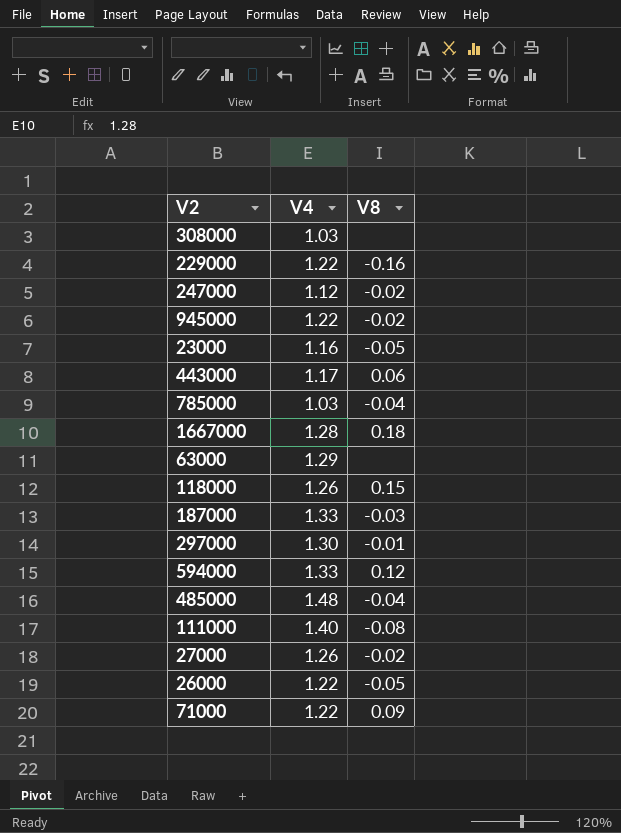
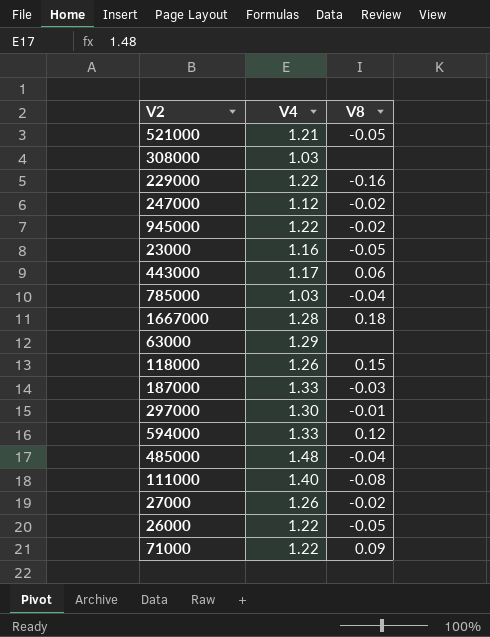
row 521000: none -> 1.21 | -0.05

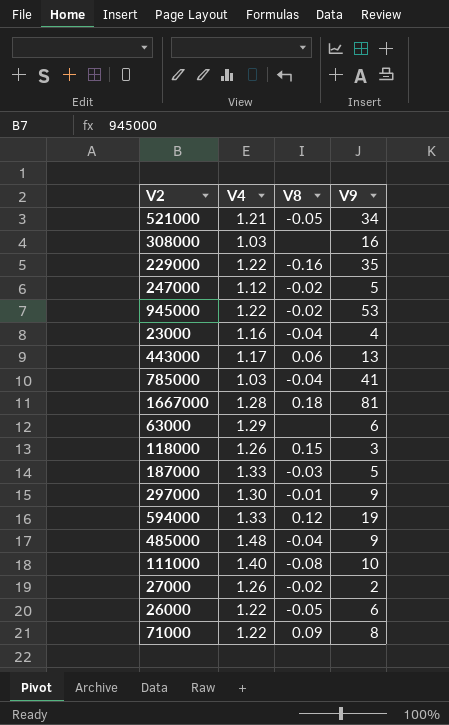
column V9 | position: none -> 4
23000 | V8: -0.05 -> -0.04

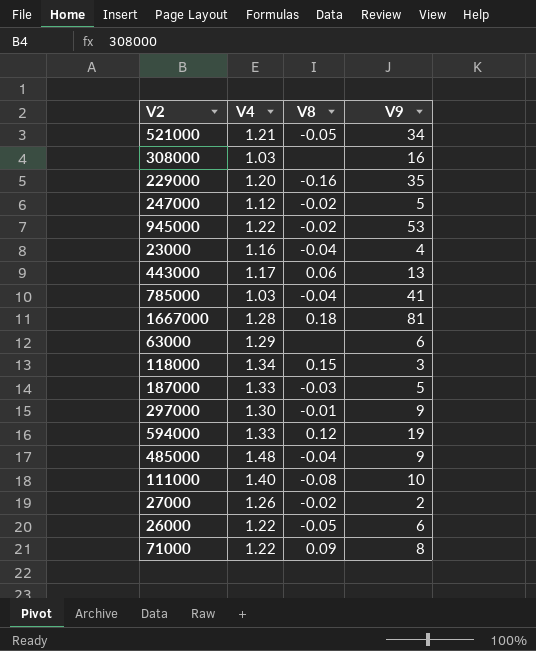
229000 | V4: 1.22 -> 1.20
118000 | V4: 1.26 -> 1.34

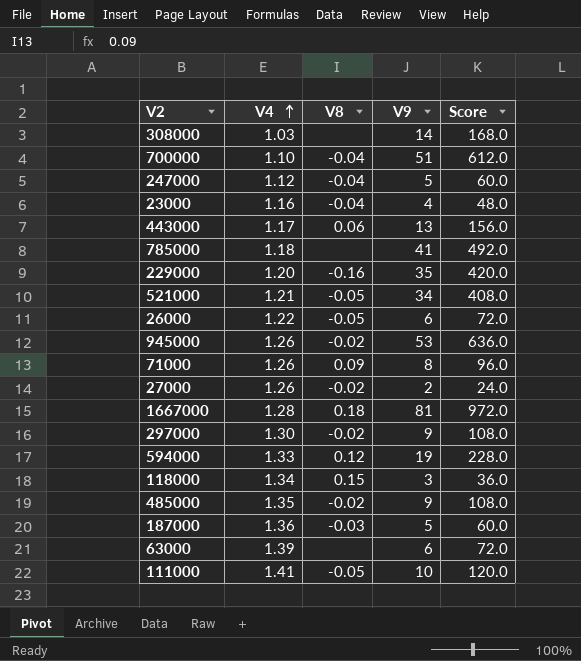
row order: none -> V4 ascending
column Score | formula: none -> [V9] * 12
308000 | V9: 16 -> 14
row 700000: none -> 1.10 | -0.04 | 51 | 612.0
247000 | V8: -0.02 -> -0.04
785000 | V4: 1.03 -> 1.18
785000 | V8: -0.04 -> none
945000 | V4: 1.22 -> 1.26
71000 | V4: 1.22 -> 1.26
297000 | V8: -0.01 -> -0.02
485000 | V4: 1.48 -> 1.35
485000 | V8: -0.04 -> -0.02
187000 | V4: 1.33 -> 1.36
63000 | V4: 1.29 -> 1.39
111000 | V4: 1.40 -> 1.41
111000 | V8: -0.08 -> -0.05

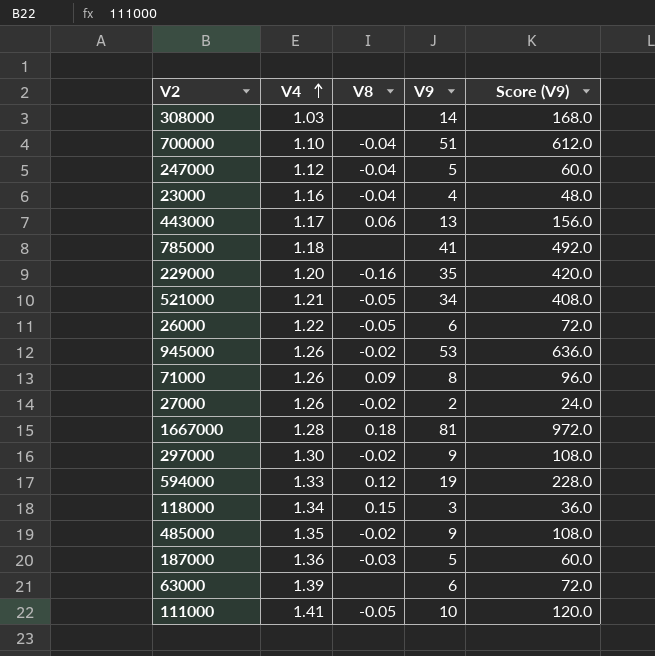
column name: Score -> Score (V9)

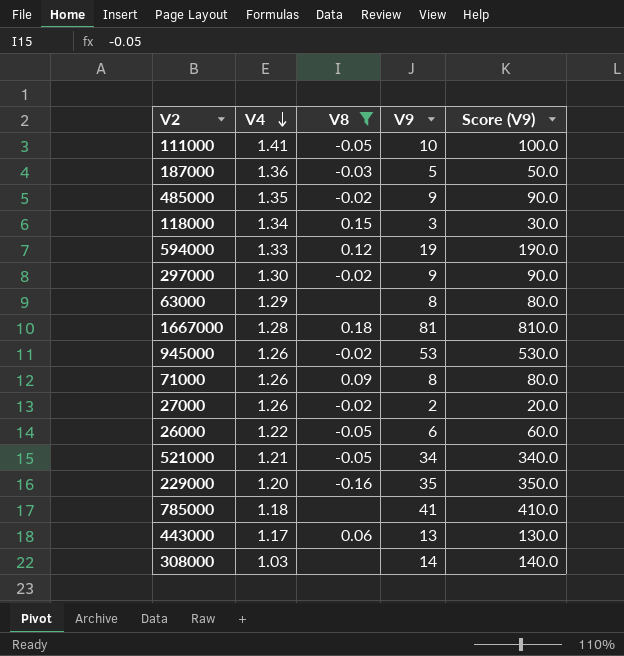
filter: none -> V8 != -0.04
row order: V4 ascending -> V4 descending
column Score (V9) | formula: [V9] * 12 -> [V9] * 10
63000 | V4: 1.39 -> 1.29
63000 | V9: 6 -> 8

